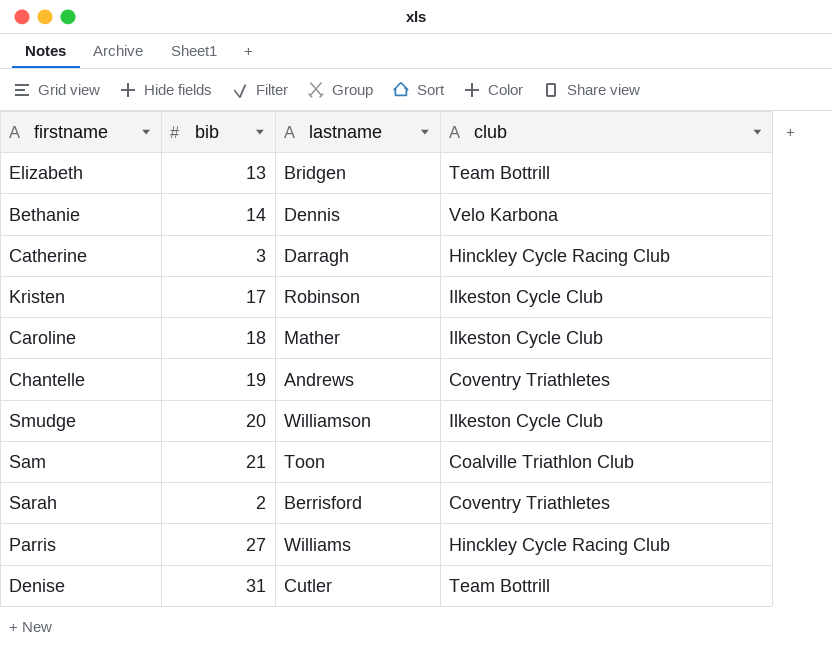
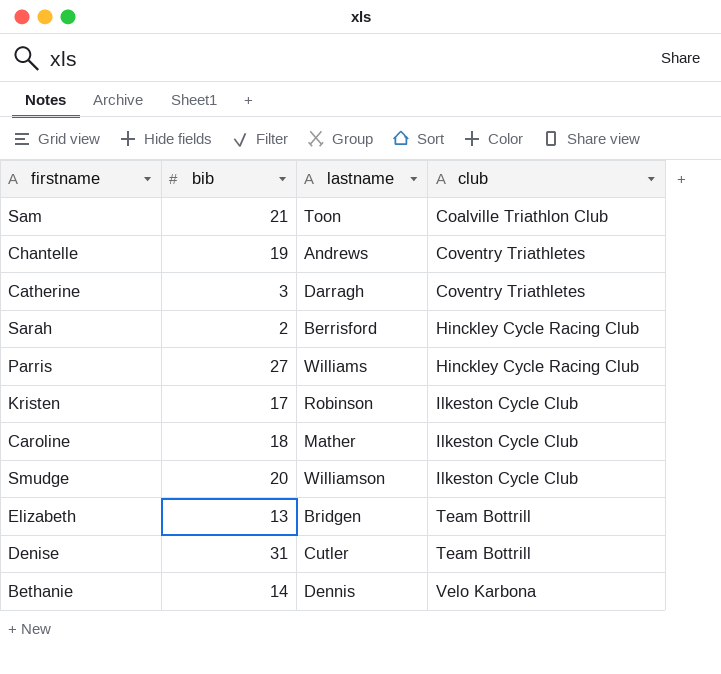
row order: none -> club ascending
Catherine | club: Hinckley Cycle Racing Club -> Coventry Triathletes
Sarah | club: Coventry Triathletes -> Hinckley Cycle Racing Club

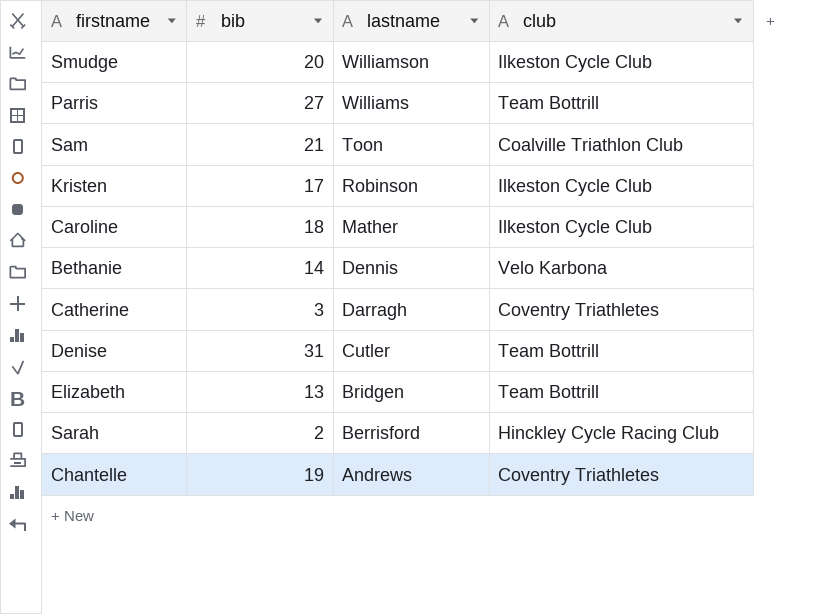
row order: club ascending -> lastname descending
Parris | club: Hinckley Cycle Racing Club -> Team Bottrill

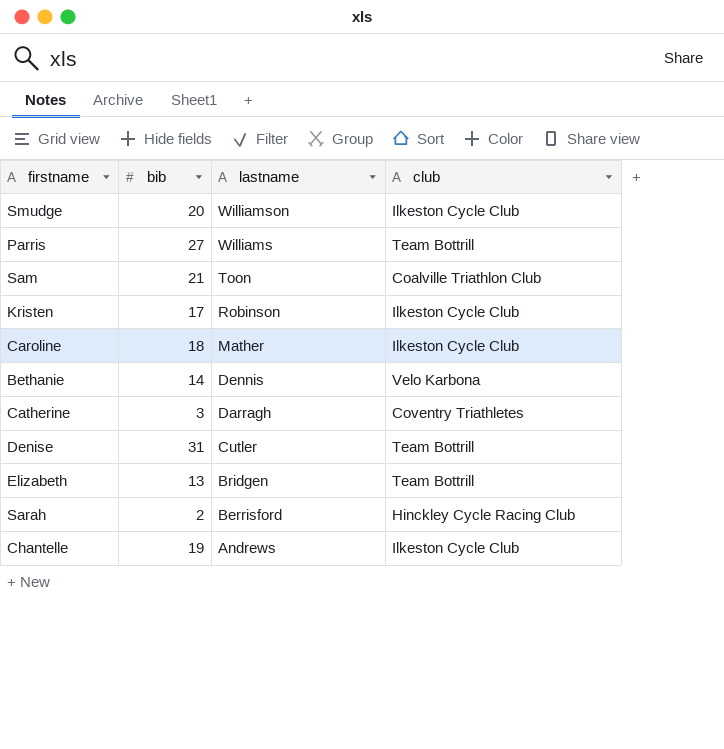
Chantelle | club: Coventry Triathletes -> Ilkeston Cycle Club

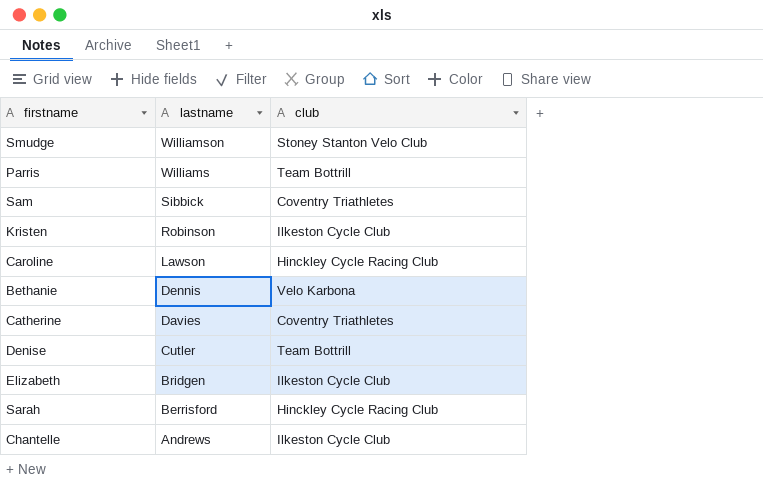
column bib | position: 2 -> none
Smudge | club: Ilkeston Cycle Club -> Stoney Stanton Velo Club
Sam | lastname: Toon -> Sibbick
Sam | club: Coalville Triathlon Club -> Coventry Triathletes
Caroline | lastname: Mather -> Lawson
Caroline | club: Ilkeston Cycle Club -> Hinckley Cycle Racing Club
Catherine | lastname: Darragh -> Davies
Elizabeth | club: Team Bottrill -> Ilkeston Cycle Club

